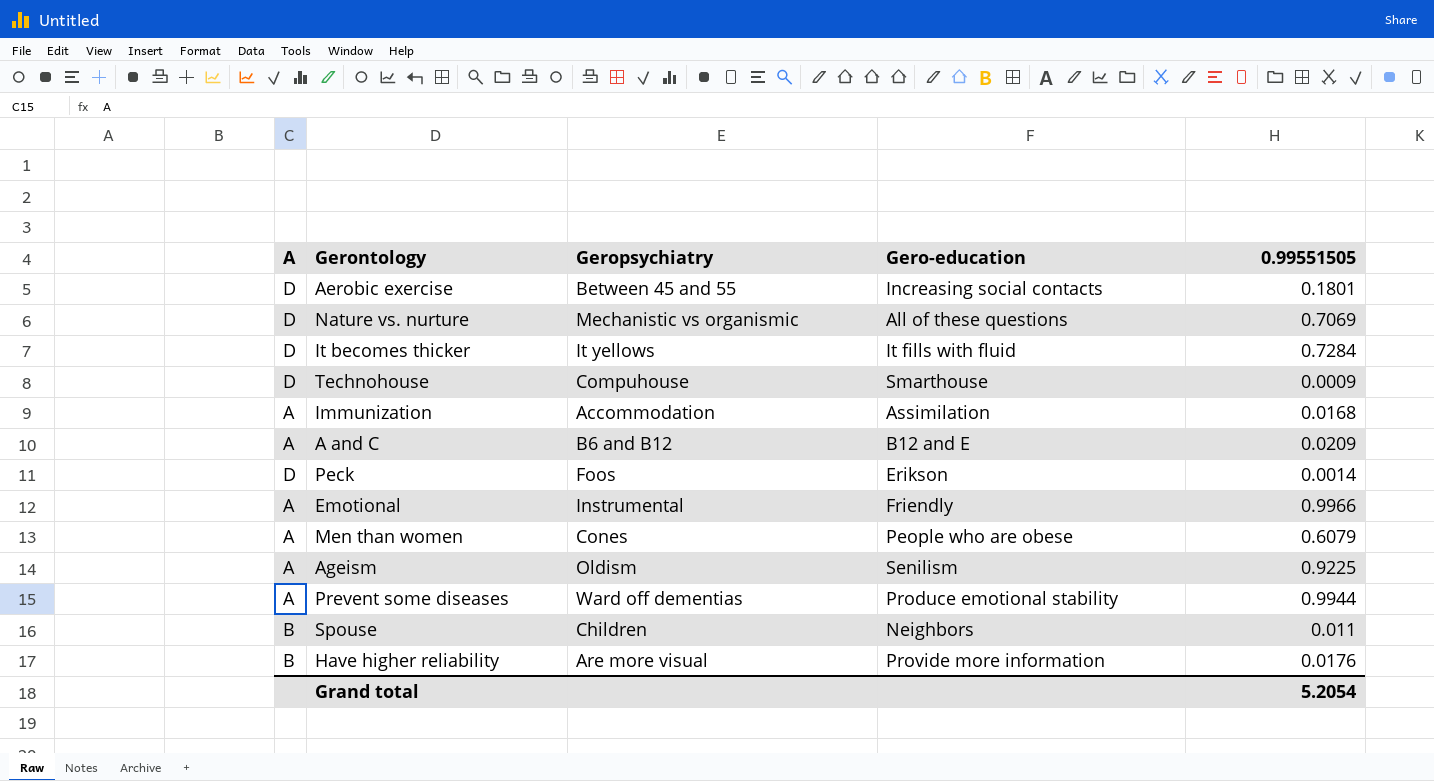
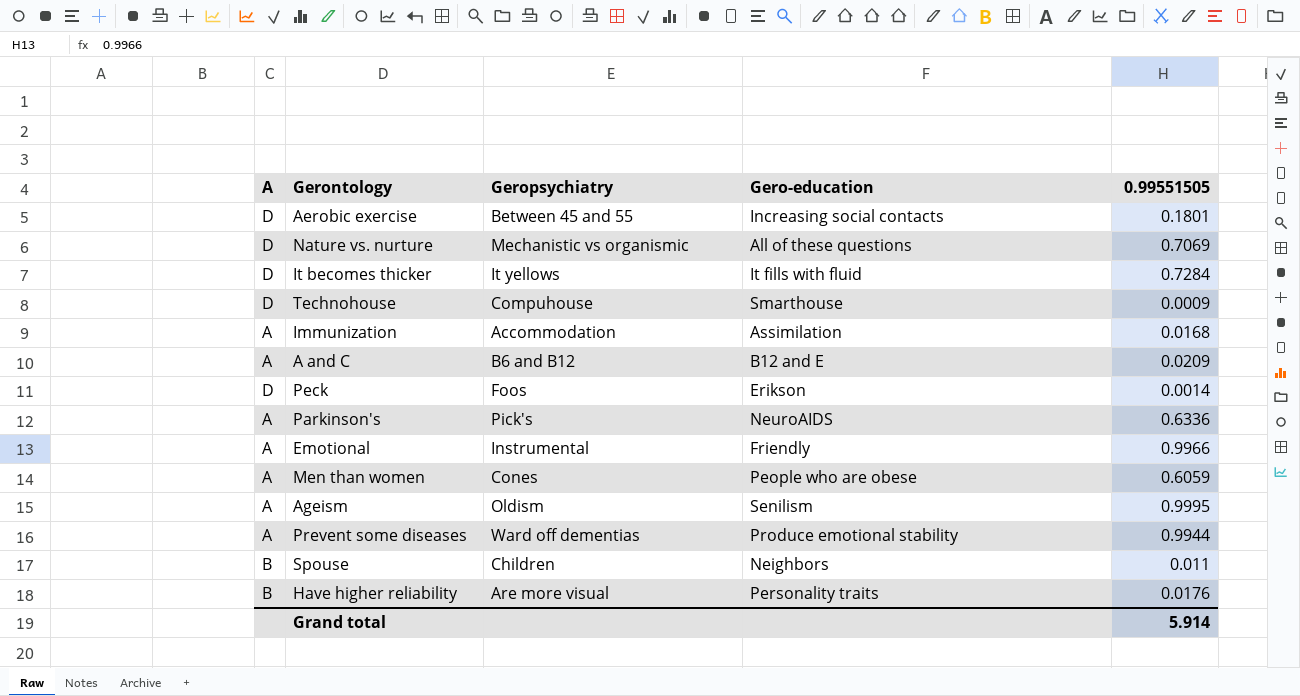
row Parkinson's: none -> A | Pick's | NeuroAIDS | 0.6336
Men than women | 0.99551505: 0.6079 -> 0.6059
Ageism | 0.99551505: 0.9225 -> 0.9995
Have higher reliability | Gero-education: Provide more information -> Personality traits
Grand total | 0.99551505: 5.2054 -> 5.914

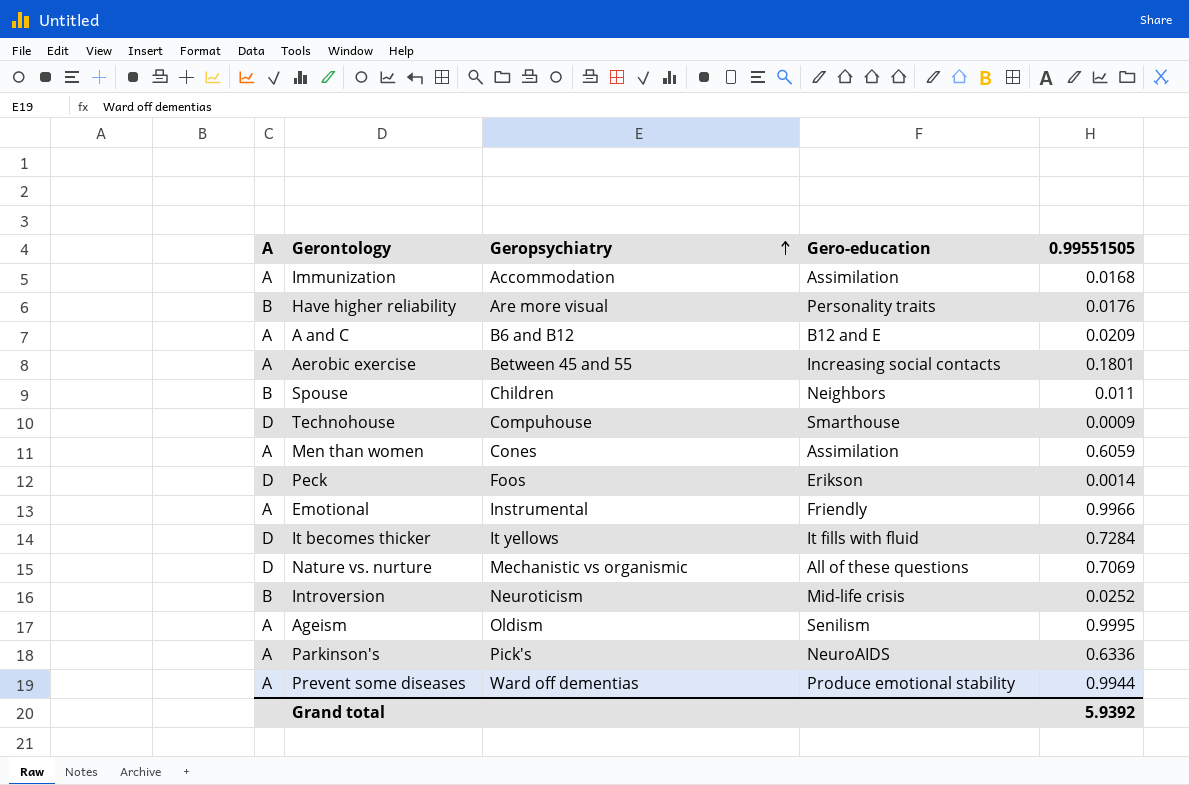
row order: none -> Geropsychiatry ascending
Aerobic exercise | A: D -> A
Men than women | Gero-education: People who are obese -> Assimilation
row Introversion: none -> B | Neuroticism | Mid-life crisis | 0.0252
Grand total | 0.99551505: 5.914 -> 5.9392

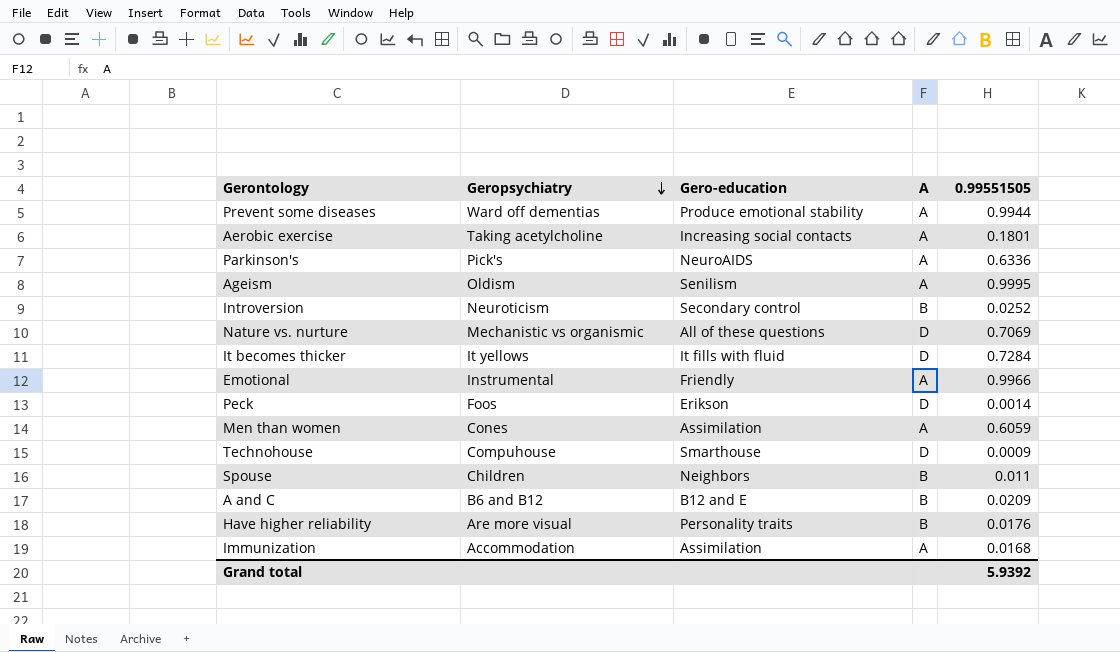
row order: Geropsychiatry ascending -> Geropsychiatry descending
column A | position: 1 -> 4
Aerobic exercise | Geropsychiatry: Between 45 and 55 -> Taking acetylcholine
Introversion | Gero-education: Mid-life crisis -> Secondary control
A and C | A: A -> B

